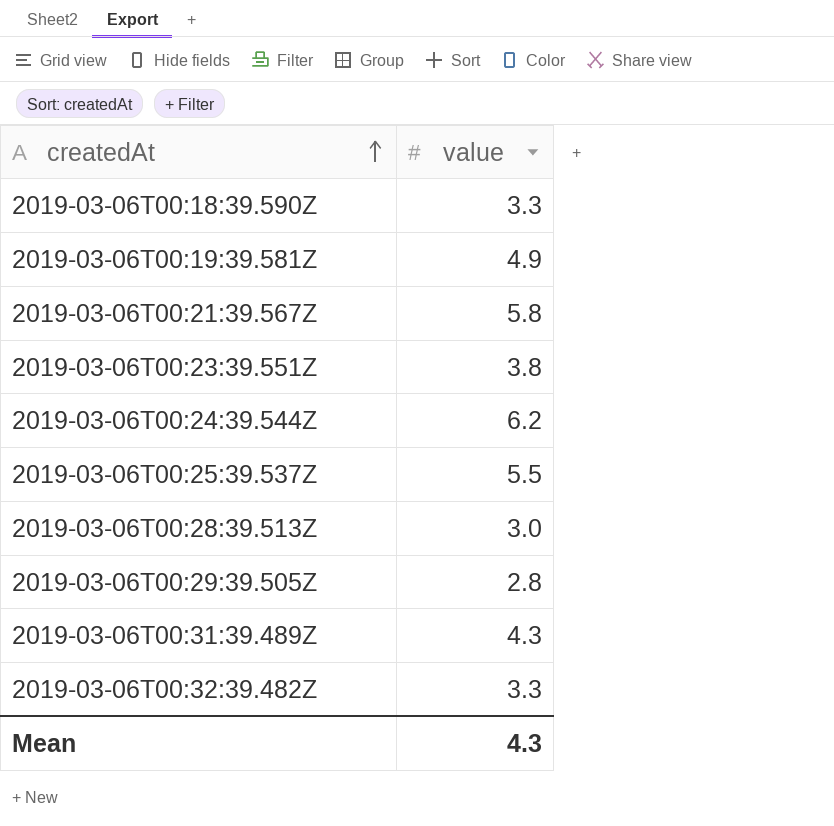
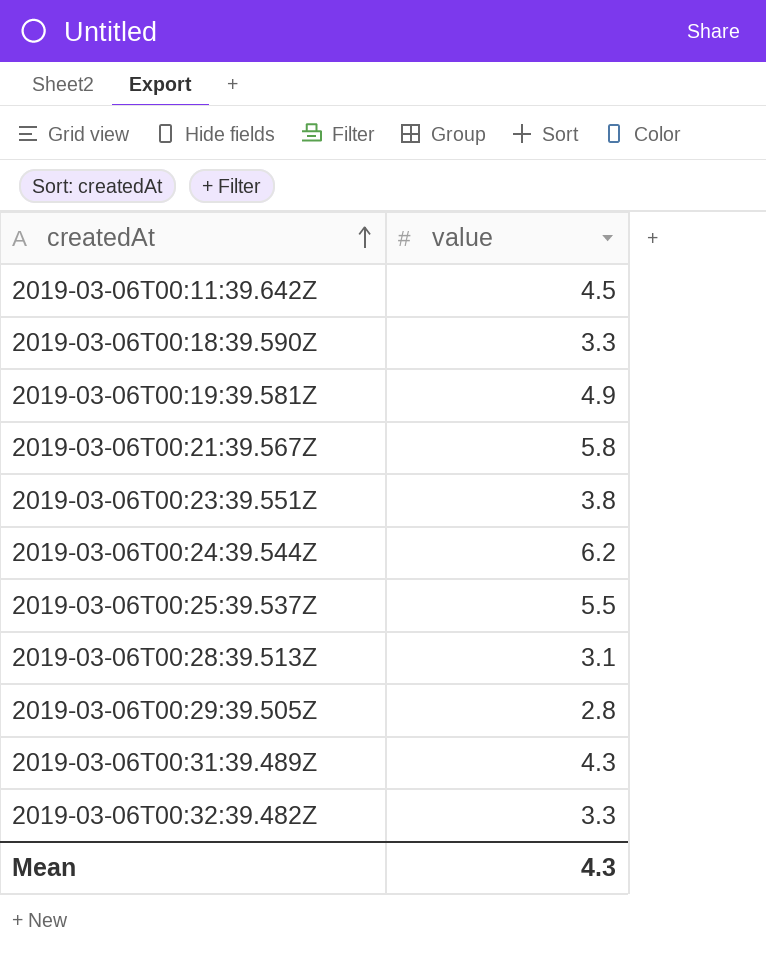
row 2019-03-06T00:11:39.642Z: none -> 4.5
2019-03-06T00:28:39.513Z | value: 3.0 -> 3.1

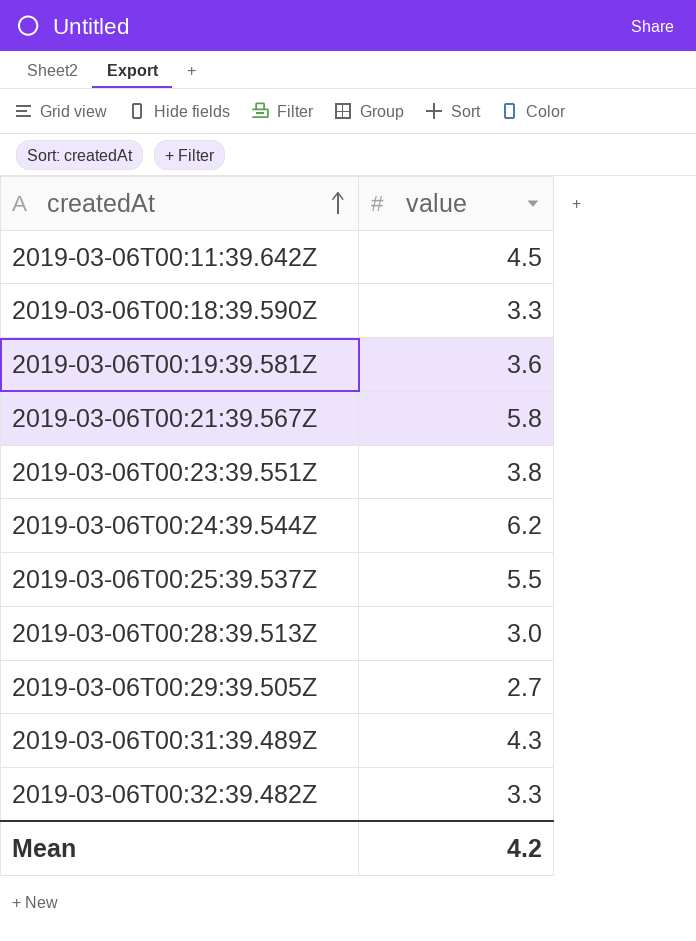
2019-03-06T00:19:39.581Z | value: 4.9 -> 3.6
2019-03-06T00:28:39.513Z | value: 3.1 -> 3.0
2019-03-06T00:29:39.505Z | value: 2.8 -> 2.7
Mean | value: 4.3 -> 4.2

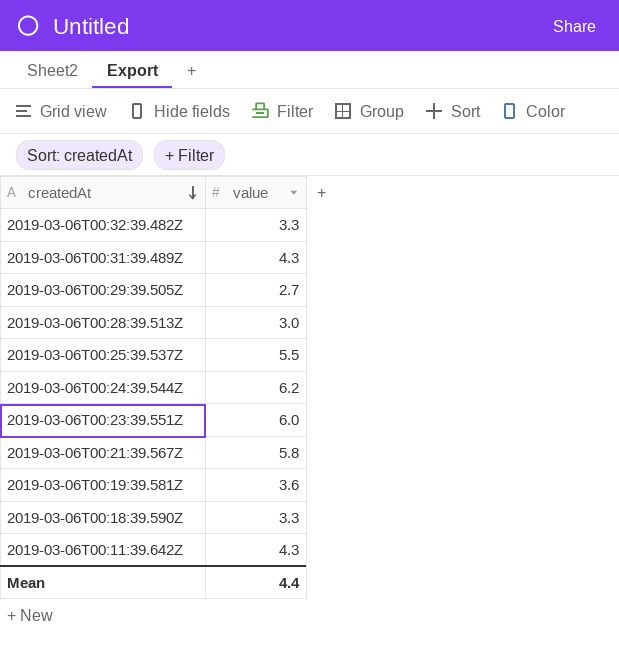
row order: createdAt ascending -> createdAt descending
2019-03-06T00:23:39.551Z | value: 3.8 -> 6.0
2019-03-06T00:11:39.642Z | value: 4.5 -> 4.3
Mean | value: 4.2 -> 4.4

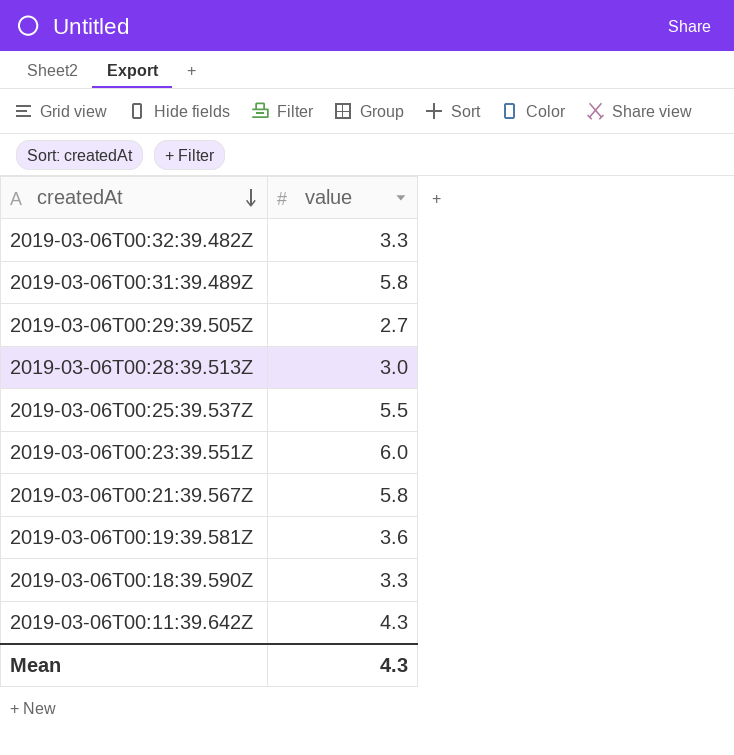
row 2019-03-06T00:24:39.544Z: 6.2 -> none
2019-03-06T00:31:39.489Z | value: 4.3 -> 5.8
Mean | value: 4.4 -> 4.3

